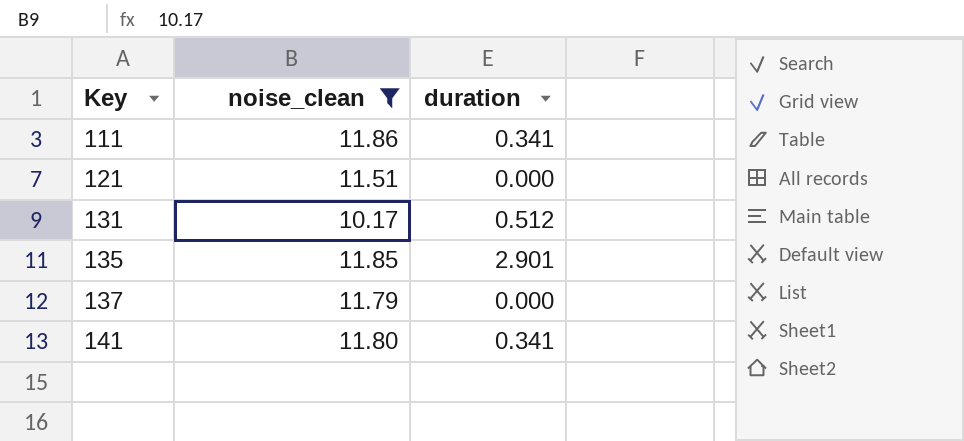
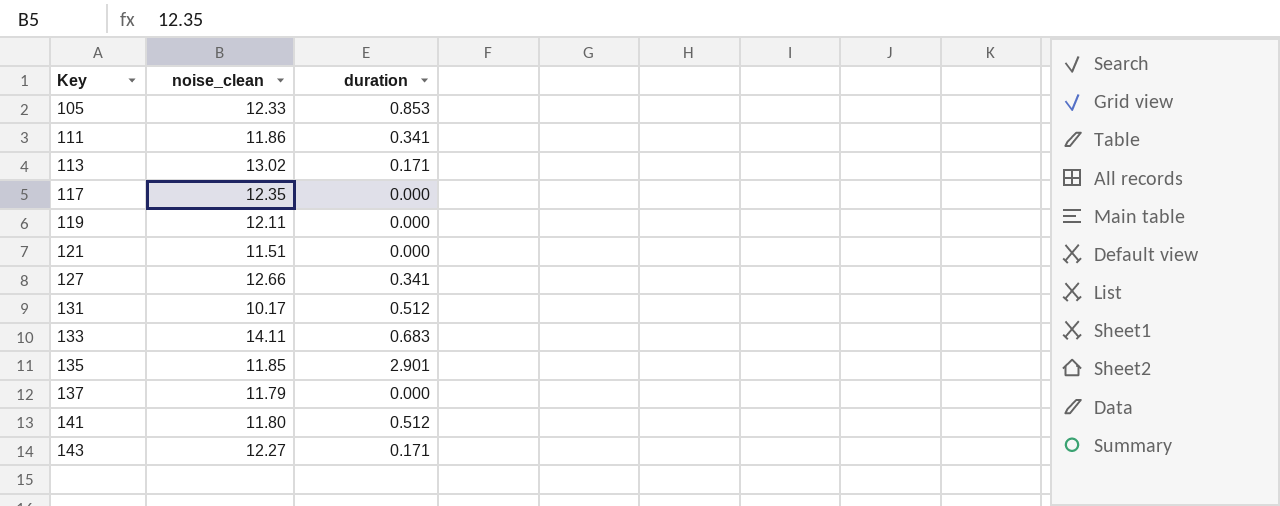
filter: noise_clean <= 11.86 -> none
141 | duration: 0.341 -> 0.512

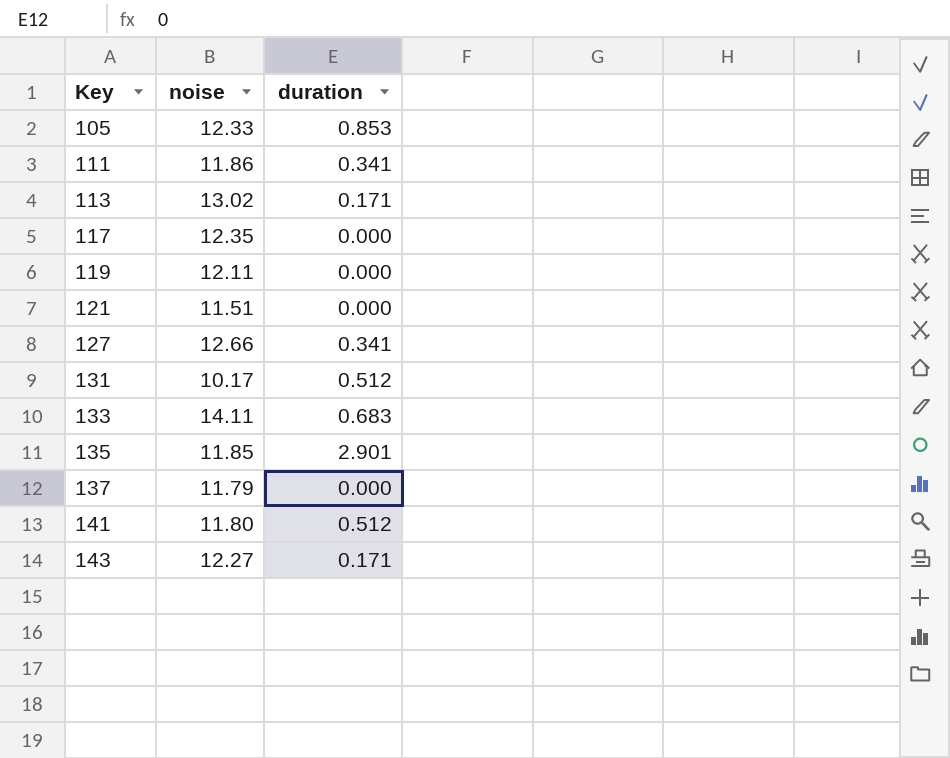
column name: noise_clean -> noise

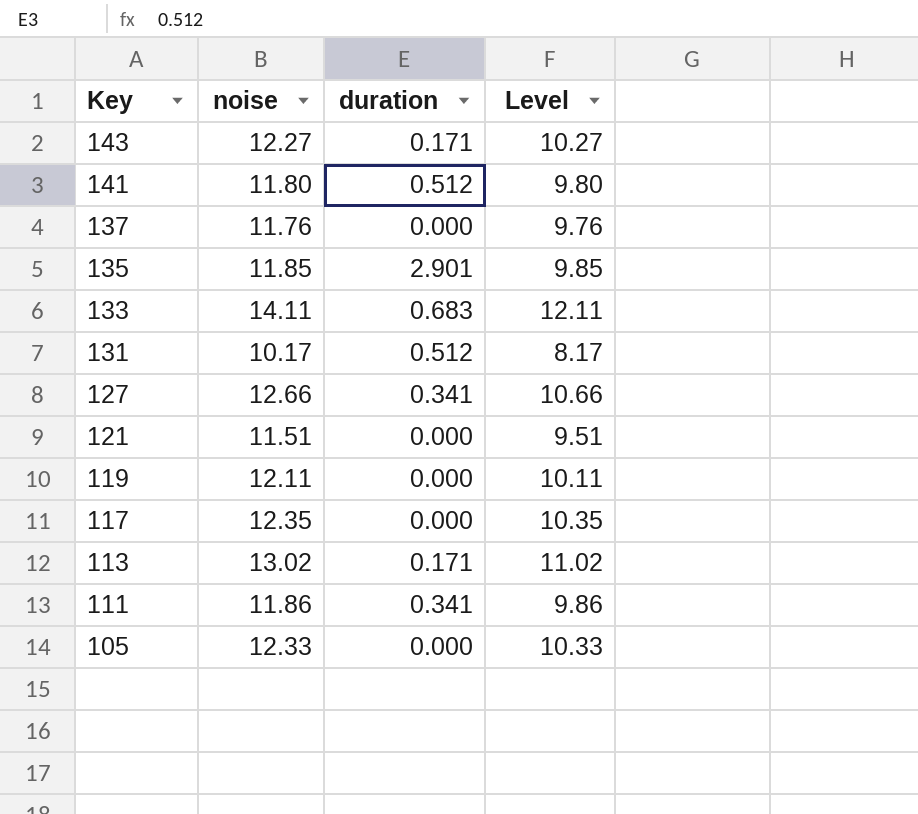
row order: Key ascending -> Key descending
column Level | formula: none -> [noise] - 2
137 | noise: 11.79 -> 11.76
105 | duration: 0.853 -> 0.000

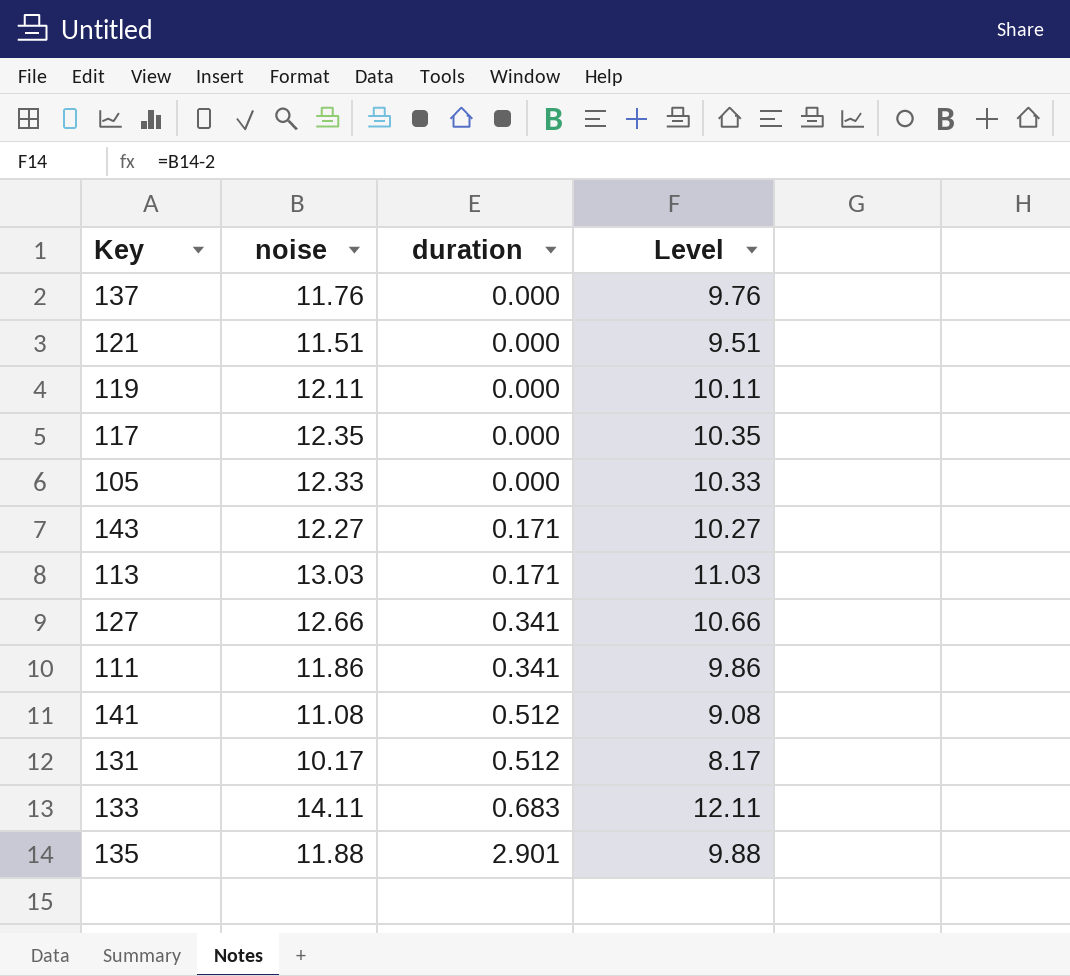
row order: Key descending -> duration ascending
113 | noise: 13.02 -> 13.03
113 | Level: 11.02 -> 11.03
141 | noise: 11.80 -> 11.08
141 | Level: 9.80 -> 9.08
135 | noise: 11.85 -> 11.88
135 | Level: 9.85 -> 9.88

